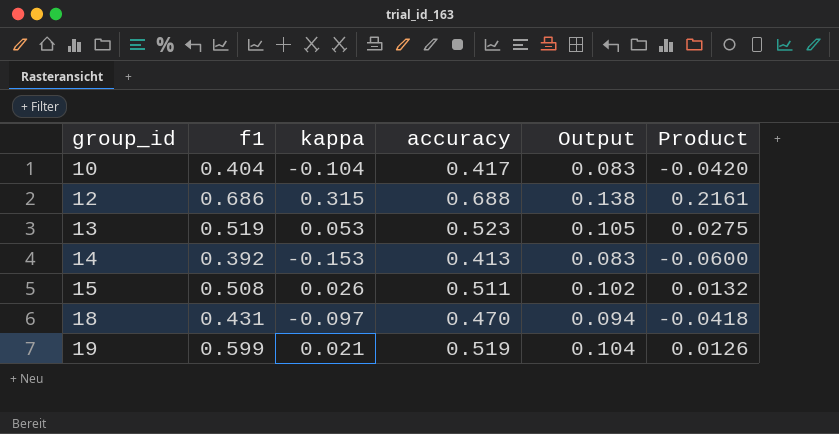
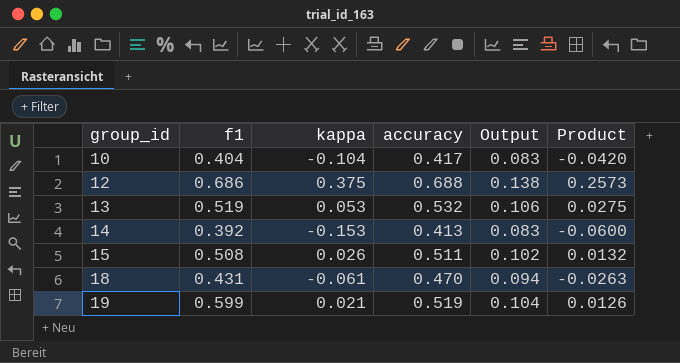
12 | kappa: 0.315 -> 0.375
12 | Product: 0.2161 -> 0.2573
13 | accuracy: 0.523 -> 0.532
13 | Output: 0.105 -> 0.106
18 | kappa: -0.097 -> -0.061
18 | Product: -0.0418 -> -0.0263

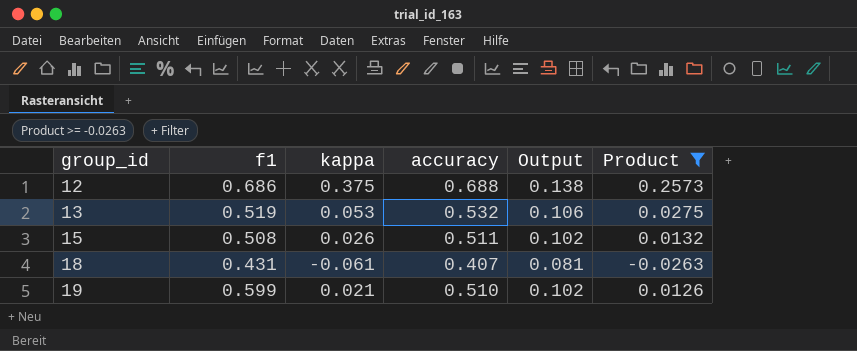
filter: none -> Product >= -0.0263
18 | accuracy: 0.470 -> 0.407
18 | Output: 0.094 -> 0.081
19 | accuracy: 0.519 -> 0.510
19 | Output: 0.104 -> 0.102

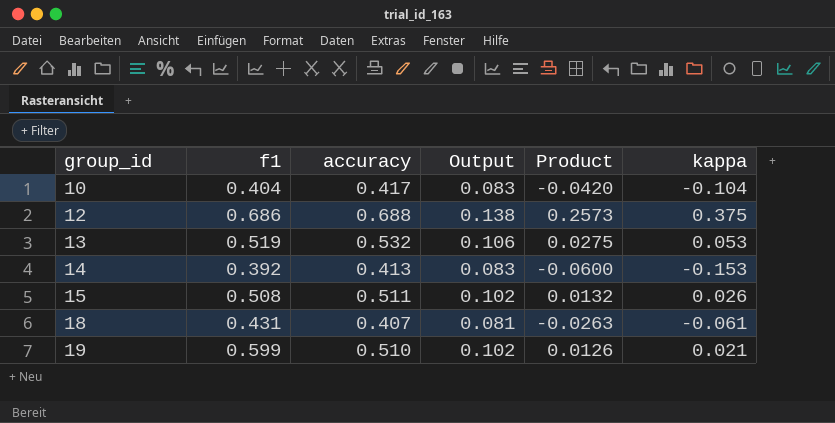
filter: Product >= -0.0263 -> none
column kappa | position: 3 -> 6

